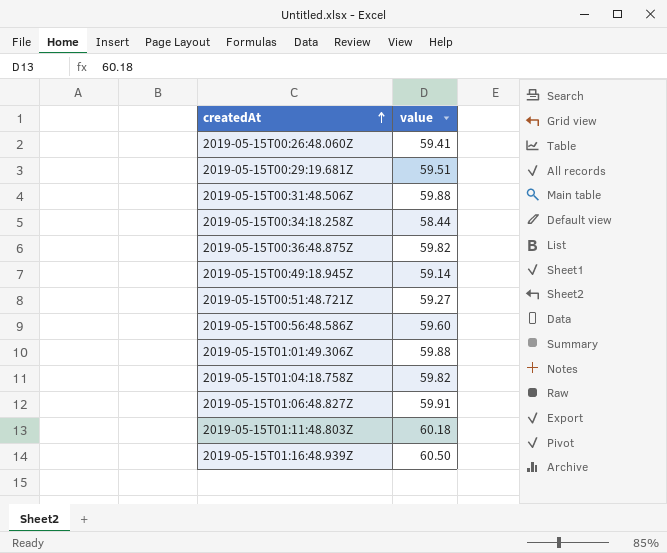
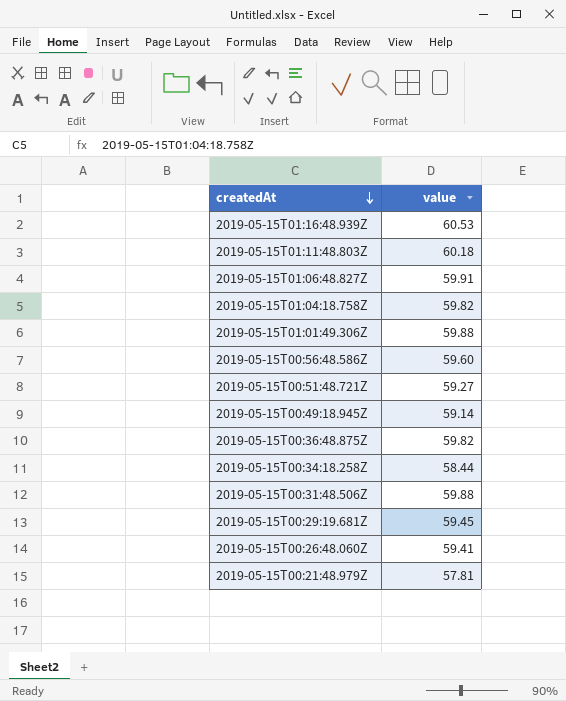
row order: createdAt ascending -> createdAt descending
2019-05-15T01:16:48.939Z | value: 60.50 -> 60.53
2019-05-15T00:29:19.681Z | value: 59.51 -> 59.45
row 2019-05-15T00:21:48.979Z: none -> 57.81

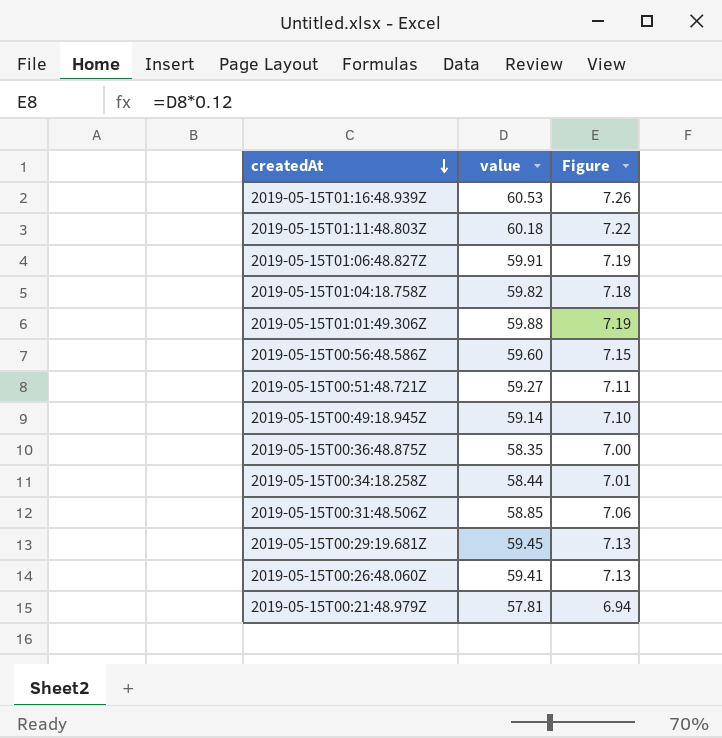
column Figure | formula: none -> [value] * 0.12
2019-05-15T00:36:48.875Z | value: 59.82 -> 58.35
2019-05-15T00:31:48.506Z | value: 59.88 -> 58.85

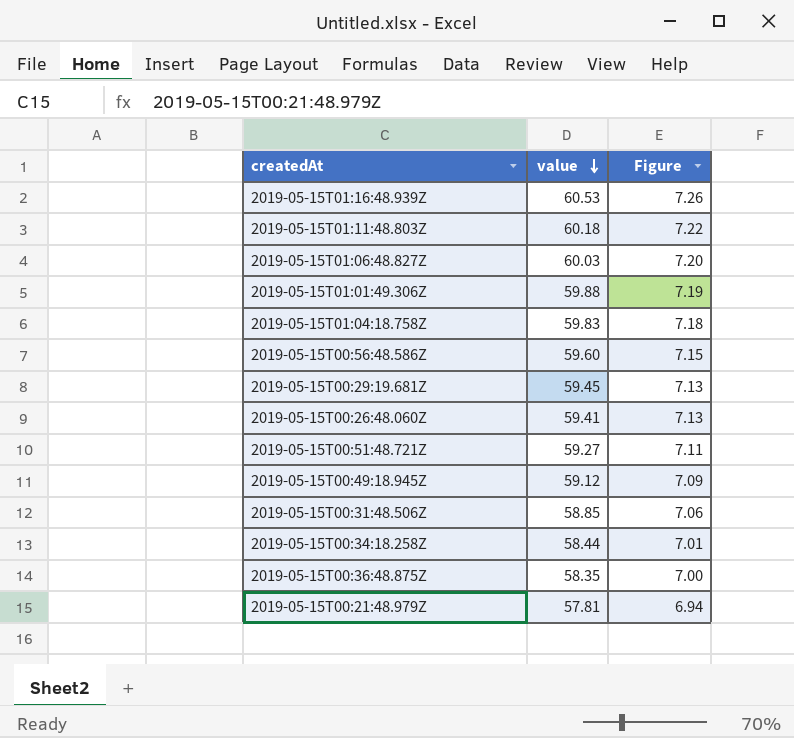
row order: createdAt descending -> value descending
2019-05-15T01:06:48.827Z | value: 59.91 -> 60.03
2019-05-15T01:06:48.827Z | Figure: 7.19 -> 7.20
2019-05-15T01:04:18.758Z | value: 59.82 -> 59.83
2019-05-15T00:49:18.945Z | value: 59.14 -> 59.12
2019-05-15T00:49:18.945Z | Figure: 7.10 -> 7.09

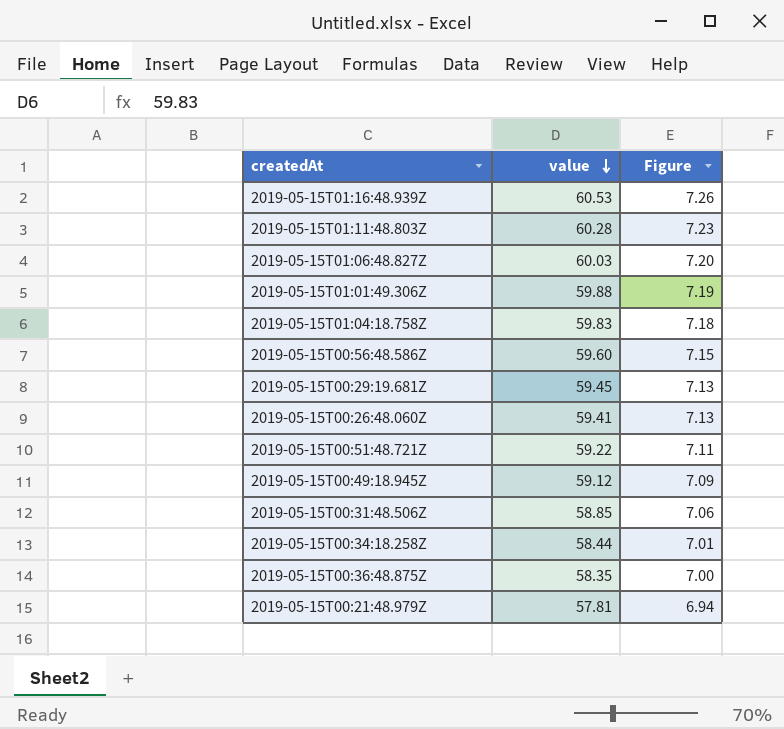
2019-05-15T01:11:48.803Z | value: 60.18 -> 60.28
2019-05-15T01:11:48.803Z | Figure: 7.22 -> 7.23
2019-05-15T00:51:48.721Z | value: 59.27 -> 59.22

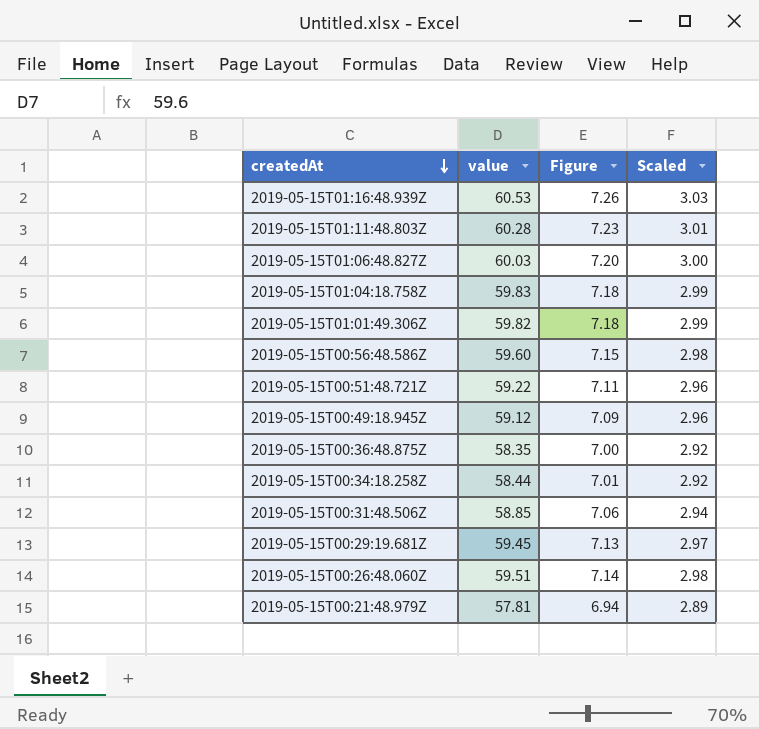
row order: value descending -> createdAt descending
column Scaled | formula: none -> [value] * 0.05
2019-05-15T01:01:49.306Z | value: 59.88 -> 59.82
2019-05-15T01:01:49.306Z | Figure: 7.19 -> 7.18
2019-05-15T00:26:48.060Z | value: 59.41 -> 59.51
2019-05-15T00:26:48.060Z | Figure: 7.13 -> 7.14

